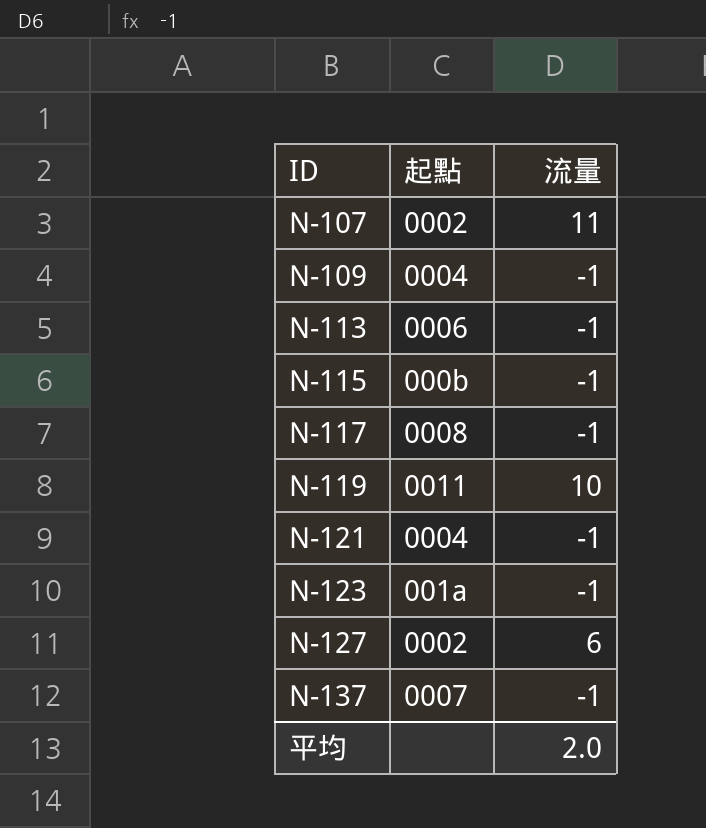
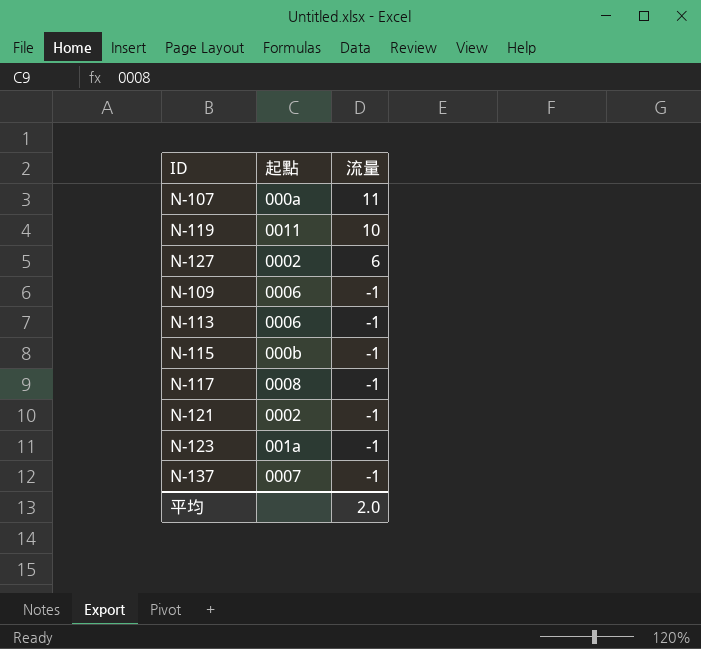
row order: ID ascending -> 流量 descending
N-107 | 起點: 0002 -> 000a
N-109 | 起點: 0004 -> 0006
N-121 | 起點: 0004 -> 0002

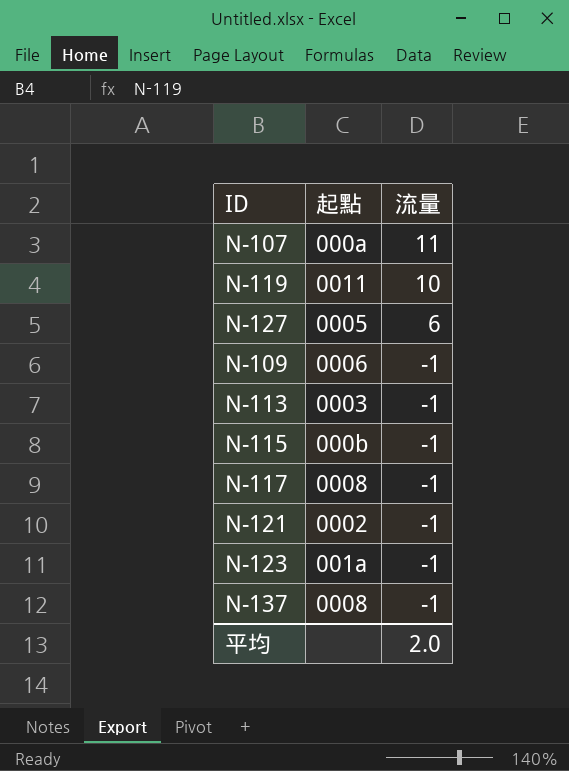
N-127 | 起點: 0002 -> 0005
N-113 | 起點: 0006 -> 0003
N-137 | 起點: 0007 -> 0008

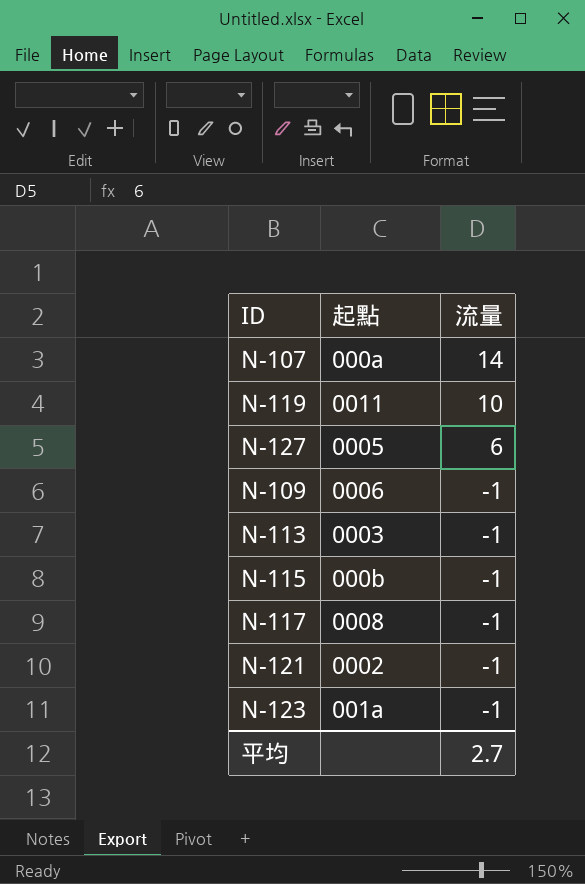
row N-137: 0008 | -1 -> none
N-107 | 流量: 11 -> 14
平均 | 流量: 2.0 -> 2.7

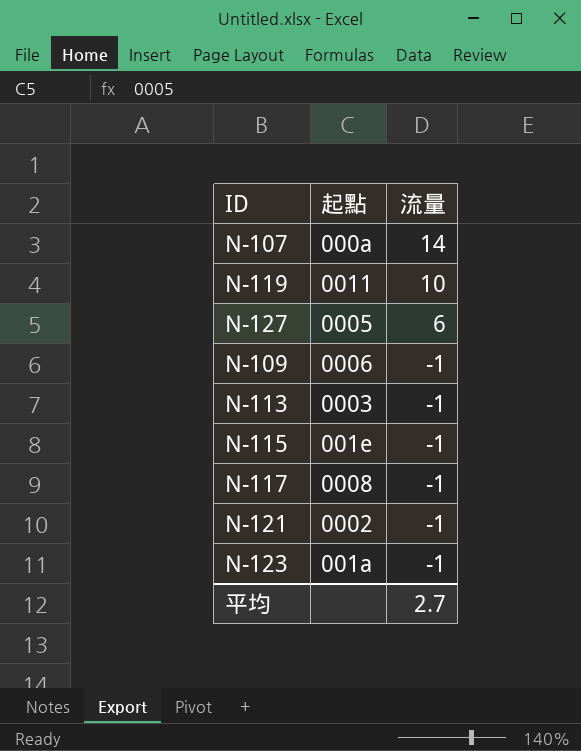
N-115 | 起點: 000b -> 001e

